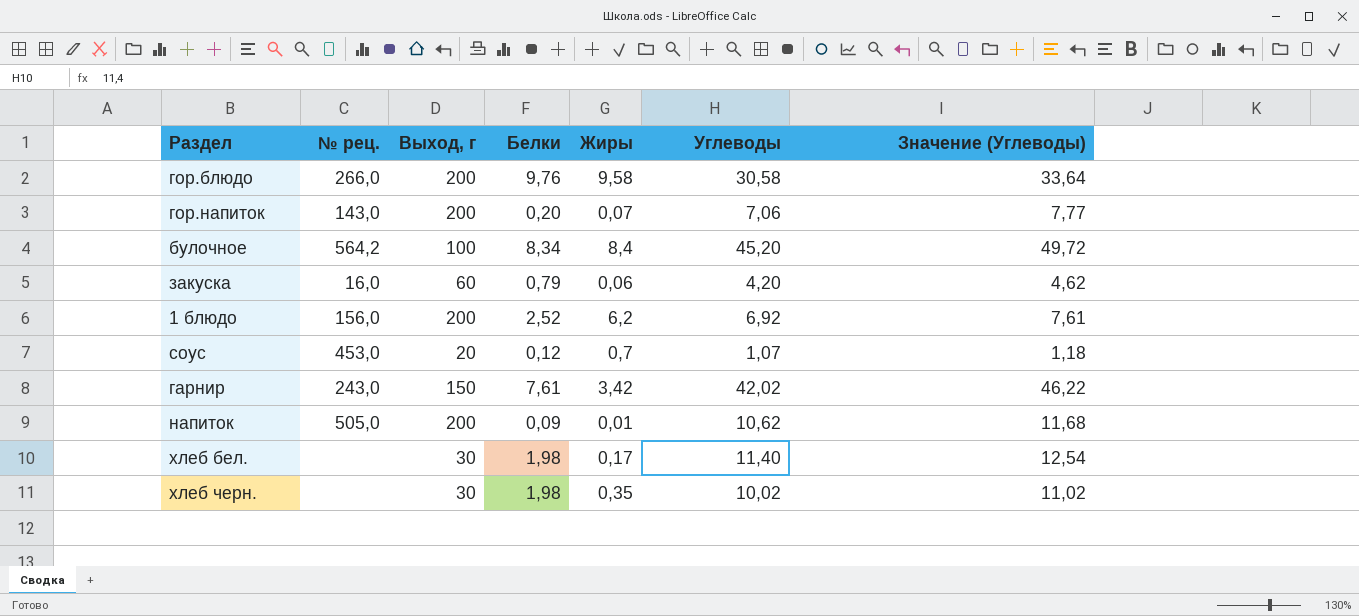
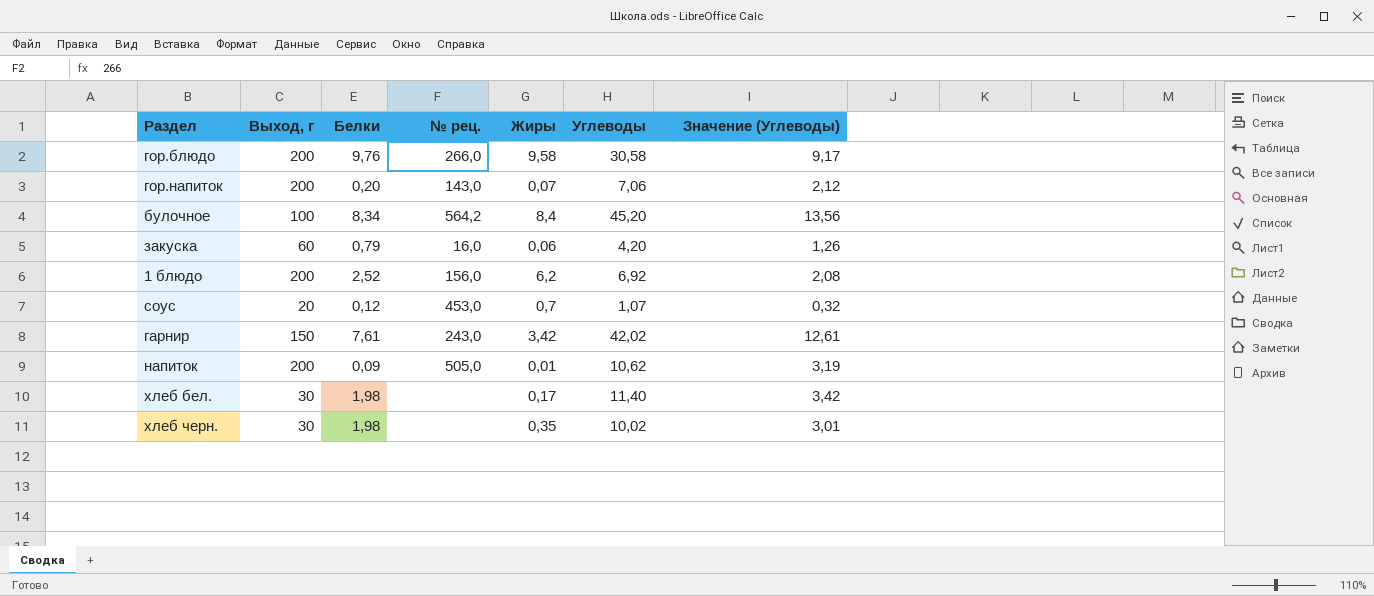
column № рец. | position: 2 -> 4
column Значение (Углеводы) | formula: [Углеводы] * 1,1 -> [Углеводы] * 0,3

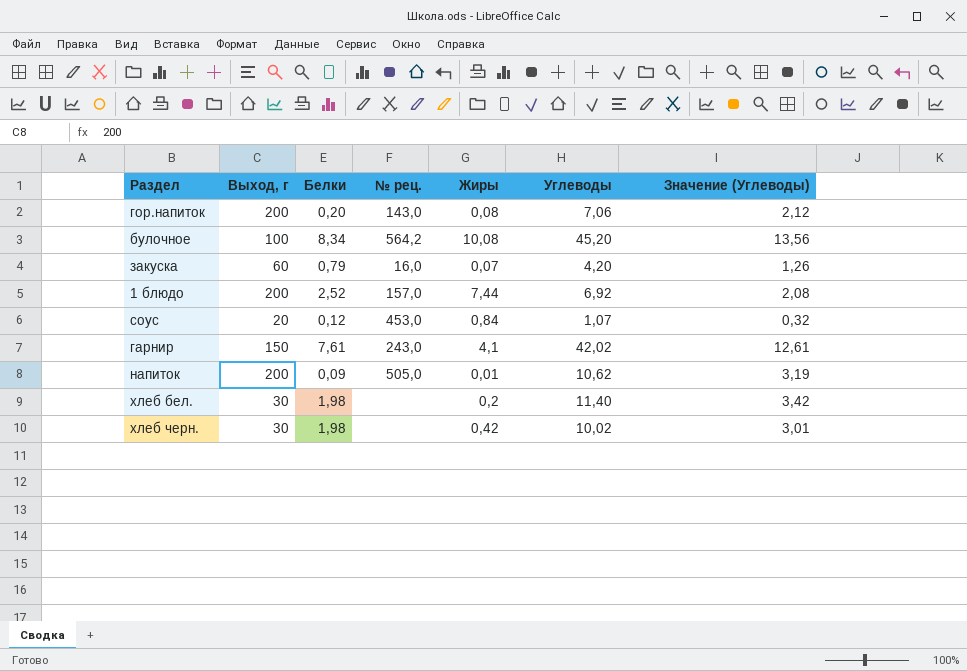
row гор.блюдо: 200 | 9,76 | 266,0 | 9,58 | 30,58 | 9,17 -> none
гор.напиток | Жиры: 0,07 -> 0,08
булочное | Жиры: 8,4 -> 10,08
закуска | Жиры: 0,06 -> 0,07
1 блюдо | № рец.: 156,0 -> 157,0
1 блюдо | Жиры: 6,2 -> 7,44
соус | Жиры: 0,7 -> 0,84
гарнир | Жиры: 3,42 -> 4,1
хлеб бел. | Жиры: 0,17 -> 0,2
хлеб черн. | Жиры: 0,35 -> 0,42

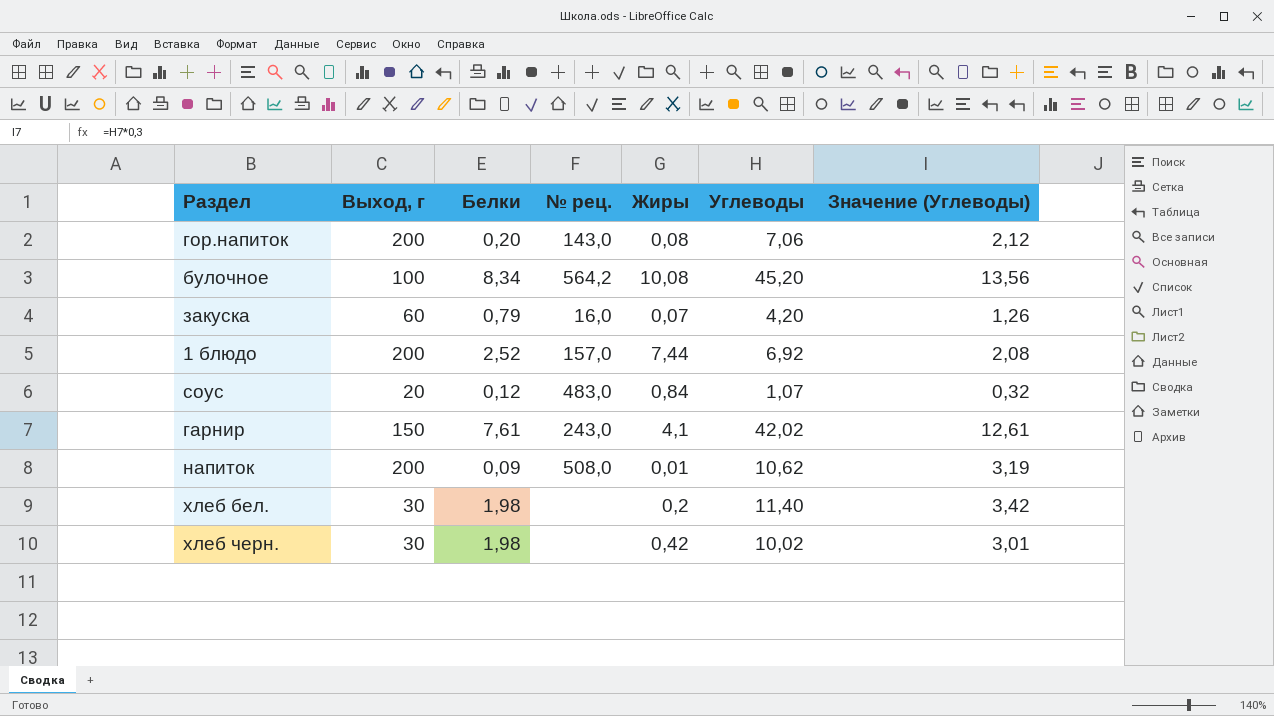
соус | № рец.: 453,0 -> 483,0
напиток | № рец.: 505,0 -> 508,0

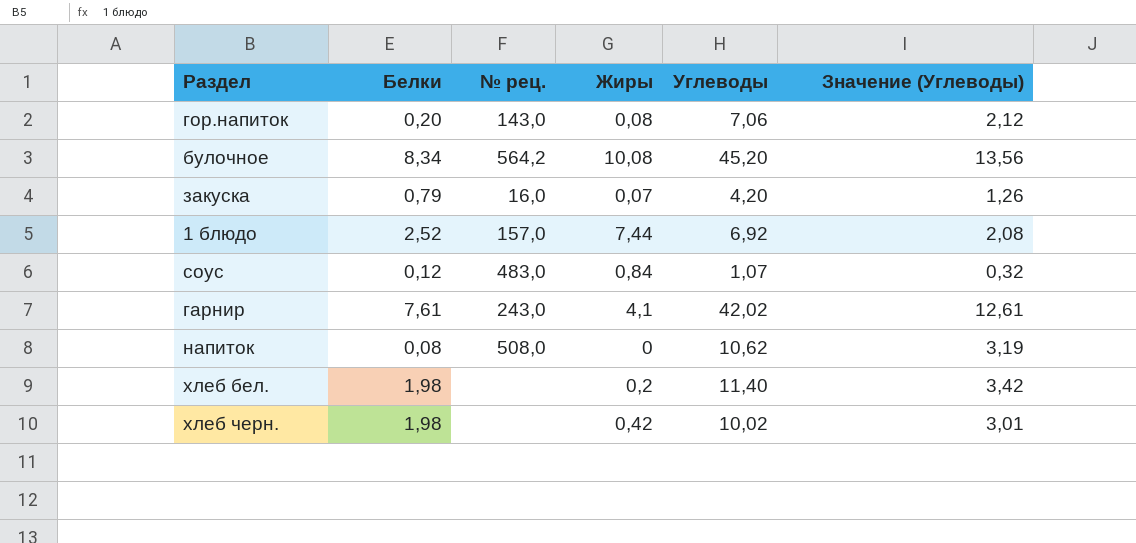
column Выход, г | position: 2 -> none
напиток | Белки: 0,09 -> 0,08
напиток | Жиры: 0,01 -> 0

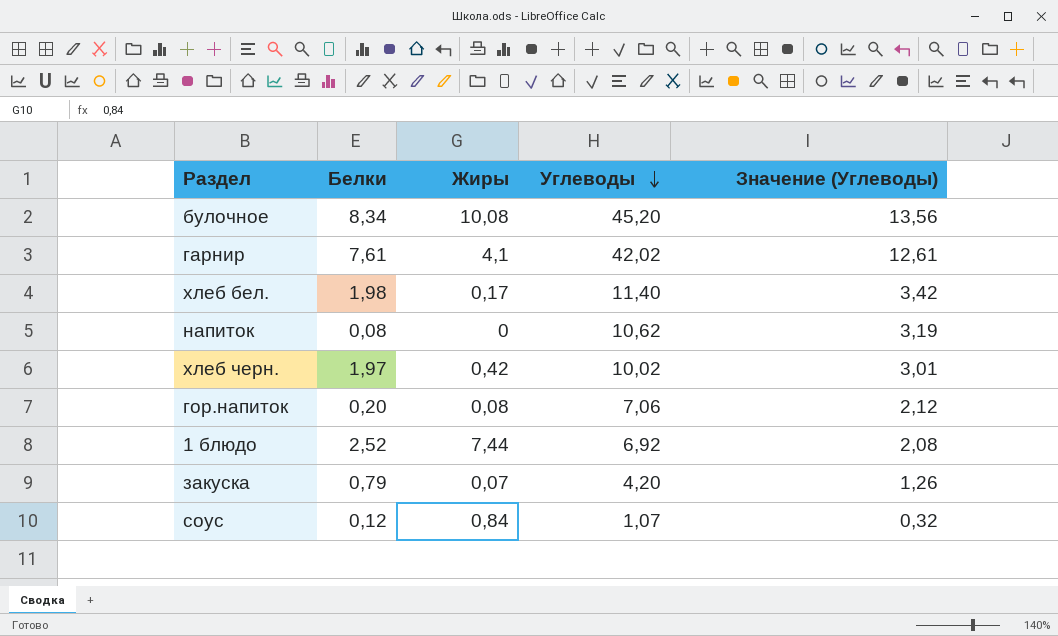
row order: none -> Углеводы descending
column № рец. | position: 3 -> none
хлеб бел. | Жиры: 0,2 -> 0,17
хлеб черн. | Белки: 1,98 -> 1,97

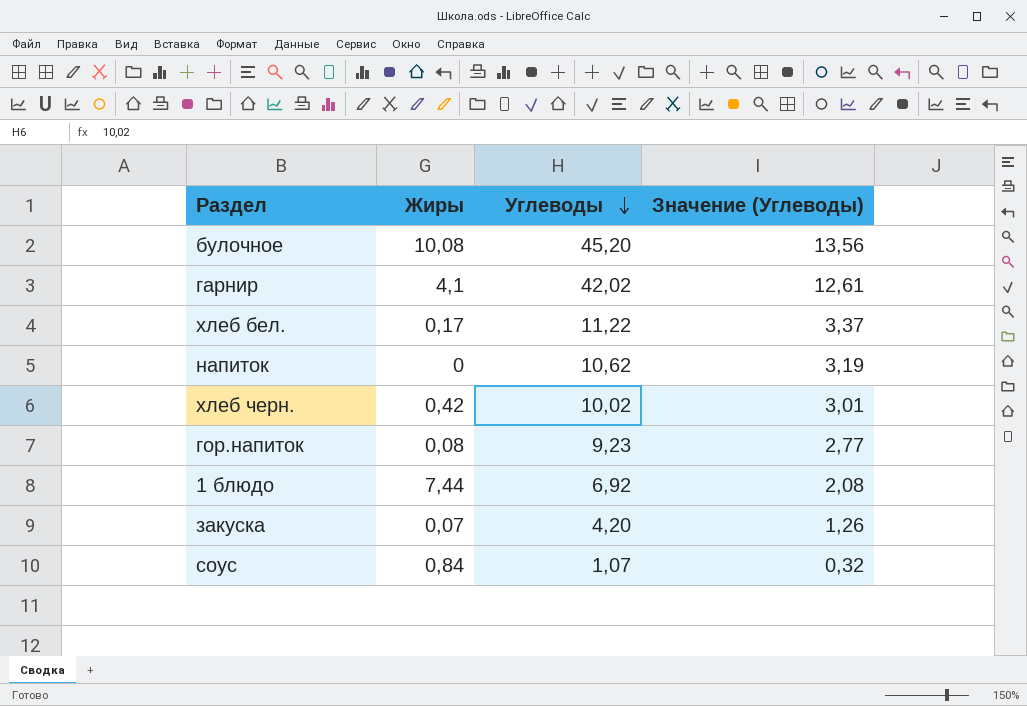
column Белки | position: 2 -> none
хлеб бел. | Углеводы: 11,40 -> 11,22
хлеб бел. | Значение (Углеводы): 3,42 -> 3,37
гор.напиток | Углеводы: 7,06 -> 9,23
гор.напиток | Значение (Углеводы): 2,12 -> 2,77

